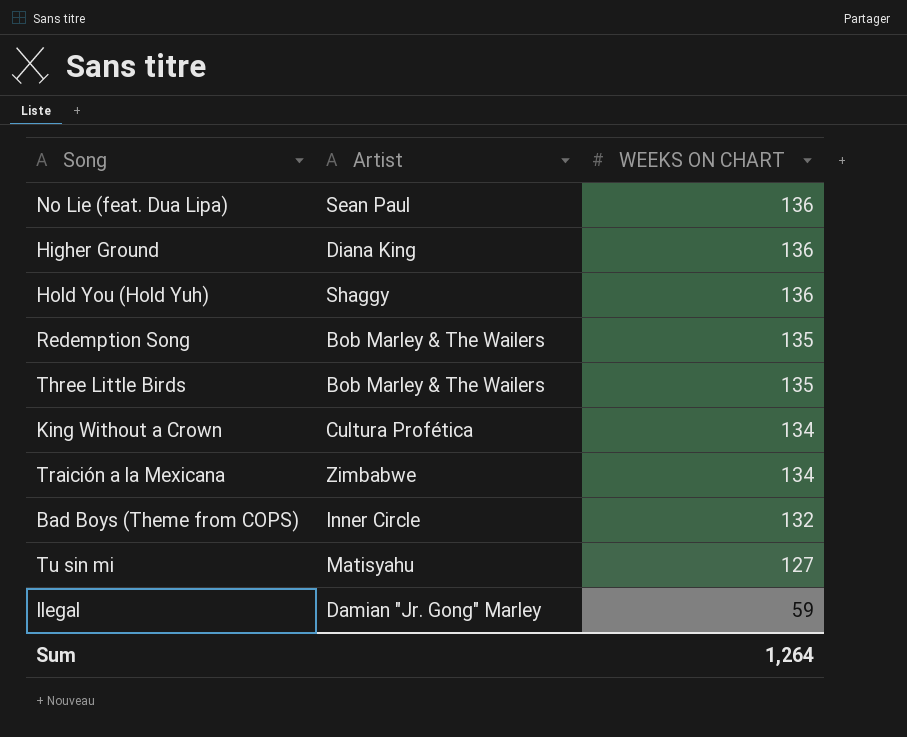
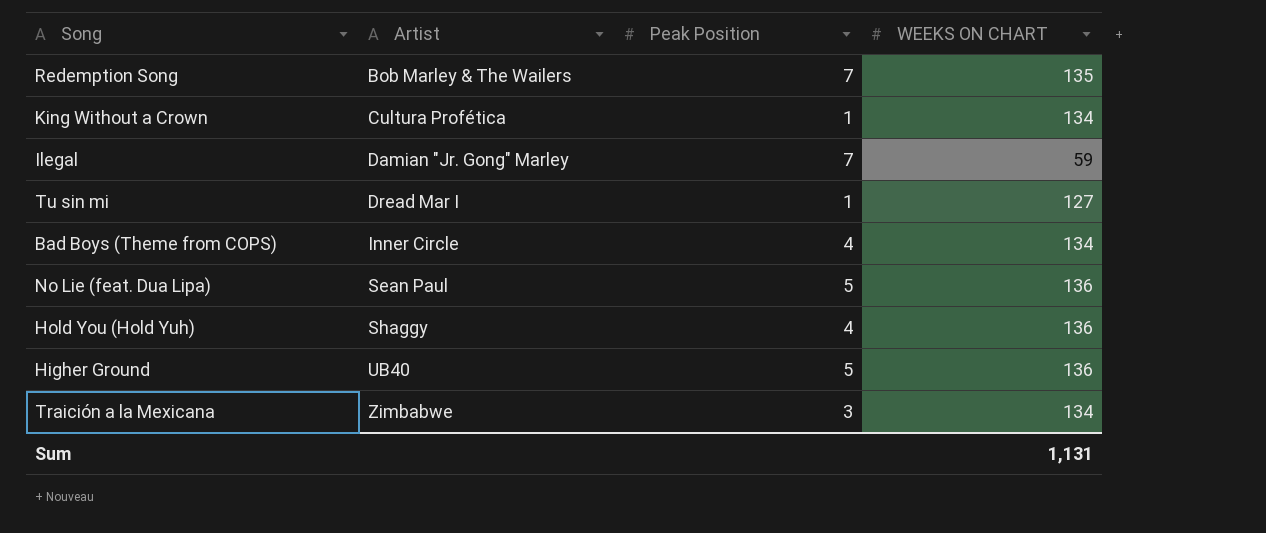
row order: WEEKS ON CHART descending -> Artist ascending
column Peak Position | position: none -> 3
row Three Little Birds: Bob Marley & The Wailers | 135 -> none
Tu sin mi | Artist: Matisyahu -> Dread Mar I
Bad Boys (Theme from COPS) | WEEKS ON CHART: 132 -> 134
Higher Ground | Artist: Diana King -> UB40
Sum | WEEKS ON CHART: 1,264 -> 1,131

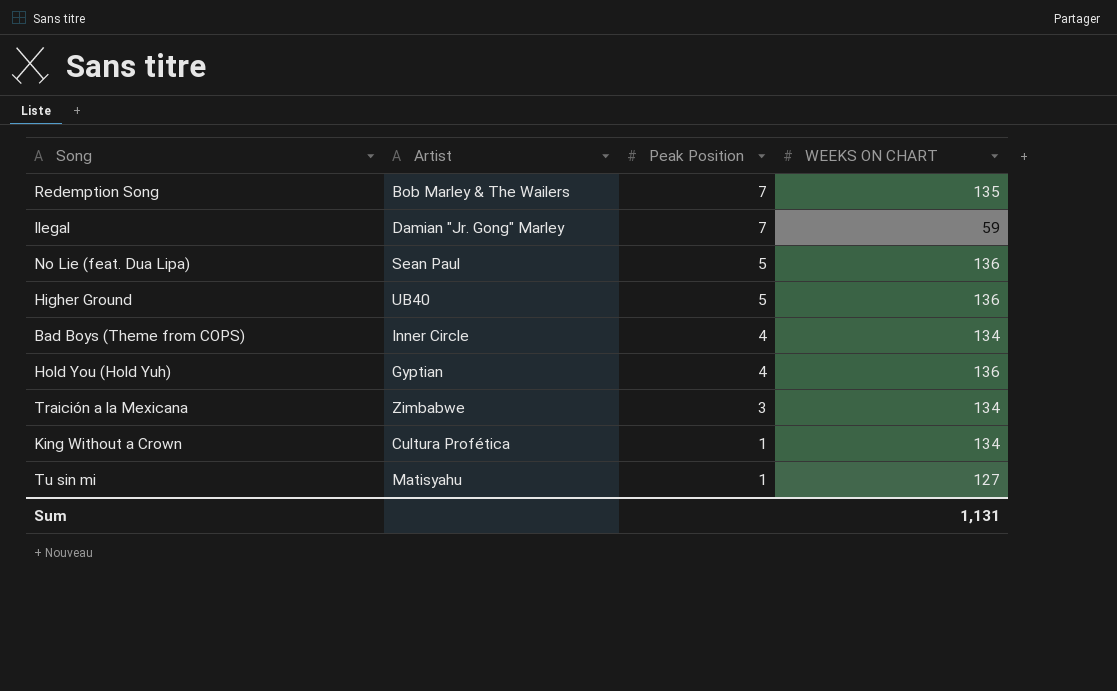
row order: Artist ascending -> Peak Position descending
Hold You (Hold Yuh) | Artist: Shaggy -> Gyptian
Tu sin mi | Artist: Dread Mar I -> Matisyahu

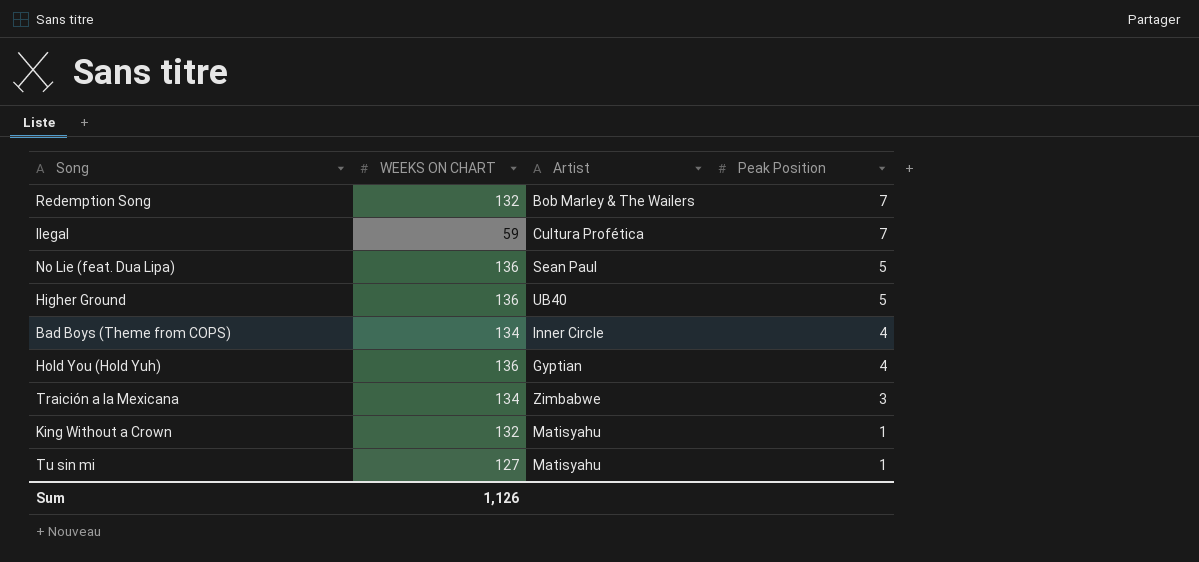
column WEEKS ON CHART | position: 4 -> 2
Redemption Song | WEEKS ON CHART: 135 -> 132
Ilegal | Artist: Damian "Jr. Gong" Marley -> Cultura Profética
King Without a Crown | WEEKS ON CHART: 134 -> 132
King Without a Crown | Artist: Cultura Profética -> Matisyahu
Sum | WEEKS ON CHART: 1,131 -> 1,126

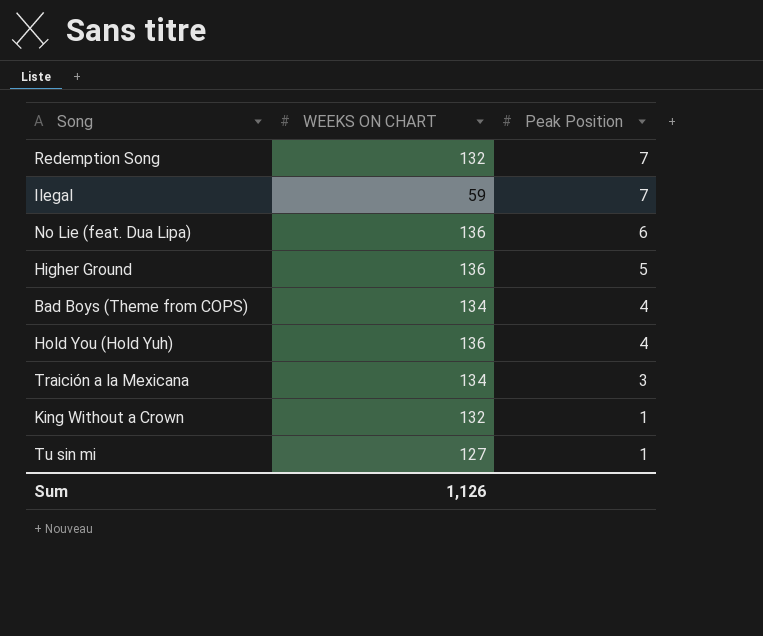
column Artist | position: 3 -> none
No Lie (feat. Dua Lipa) | Peak Position: 5 -> 6

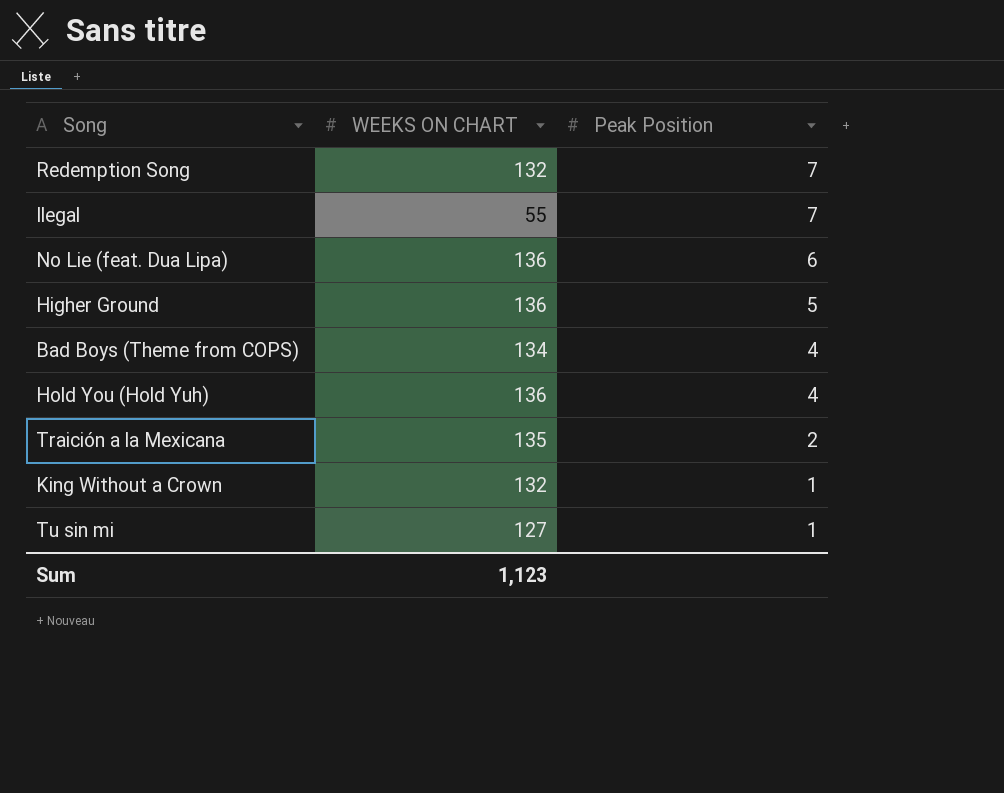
Ilegal | WEEKS ON CHART: 59 -> 55
Traición a la Mexicana | WEEKS ON CHART: 134 -> 135
Traición a la Mexicana | Peak Position: 3 -> 2
Sum | WEEKS ON CHART: 1,126 -> 1,123

